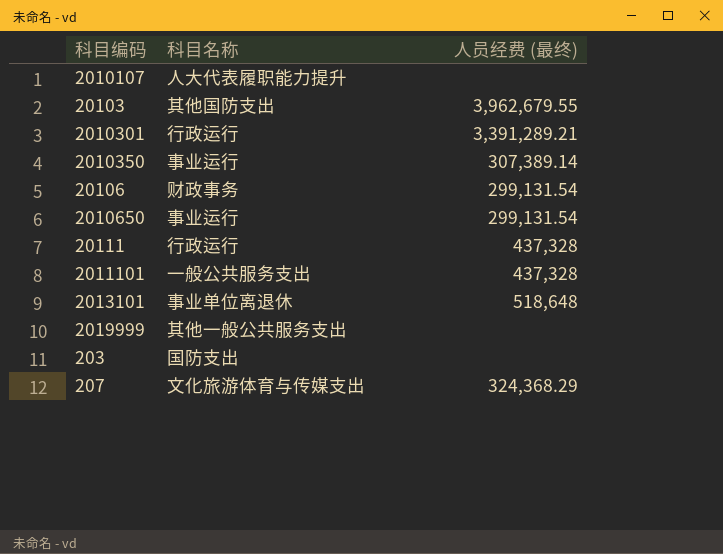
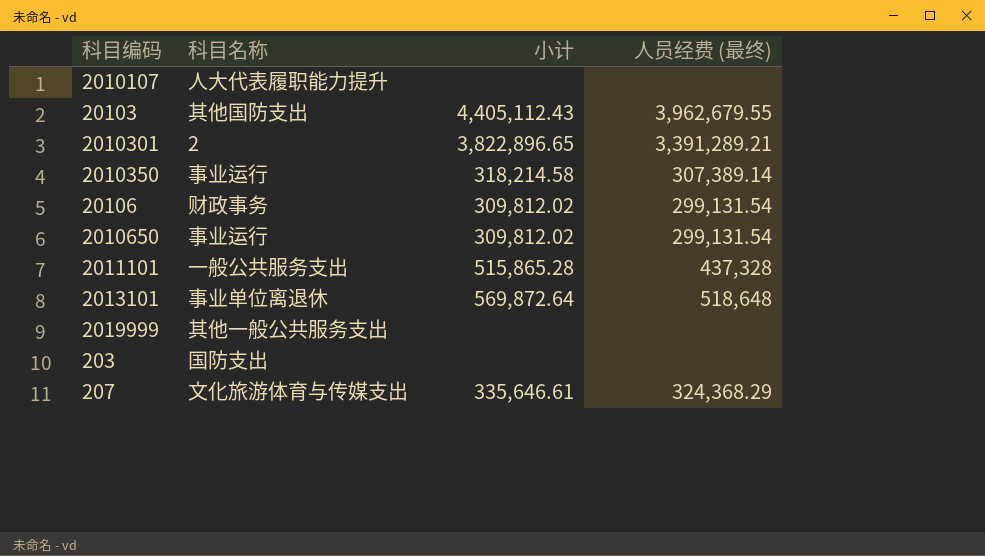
column 小计 | position: none -> 3
row 20111: 行政运行 | 437,328 -> none
2010301 | 科目名称: 行政运行 -> 2

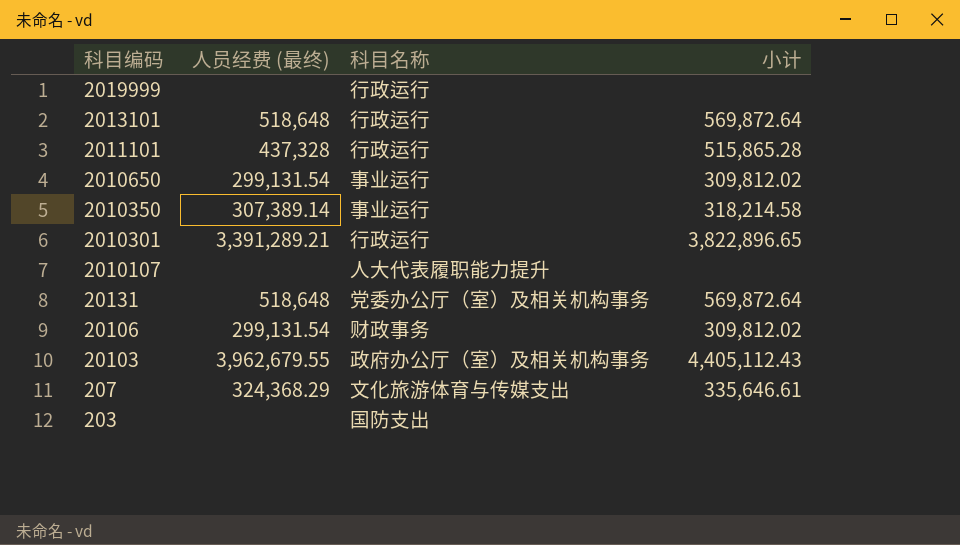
row order: none -> 科目编码 descending
column 人员经费 (最终) | position: 4 -> 2
2019999 | 科目名称: 其他一般公共服务支出 -> 行政运行
2013101 | 科目名称: 事业单位离退休 -> 行政运行
2011101 | 科目名称: 一般公共服务支出 -> 行政运行
2010301 | 科目名称: 2 -> 行政运行
row 20131: none -> 518,648 | 党委办公厅（室）及相关机构事务 | 569,872.64
20103 | 科目名称: 其他国防支出 -> 政府办公厅（室）及相关机构事务

